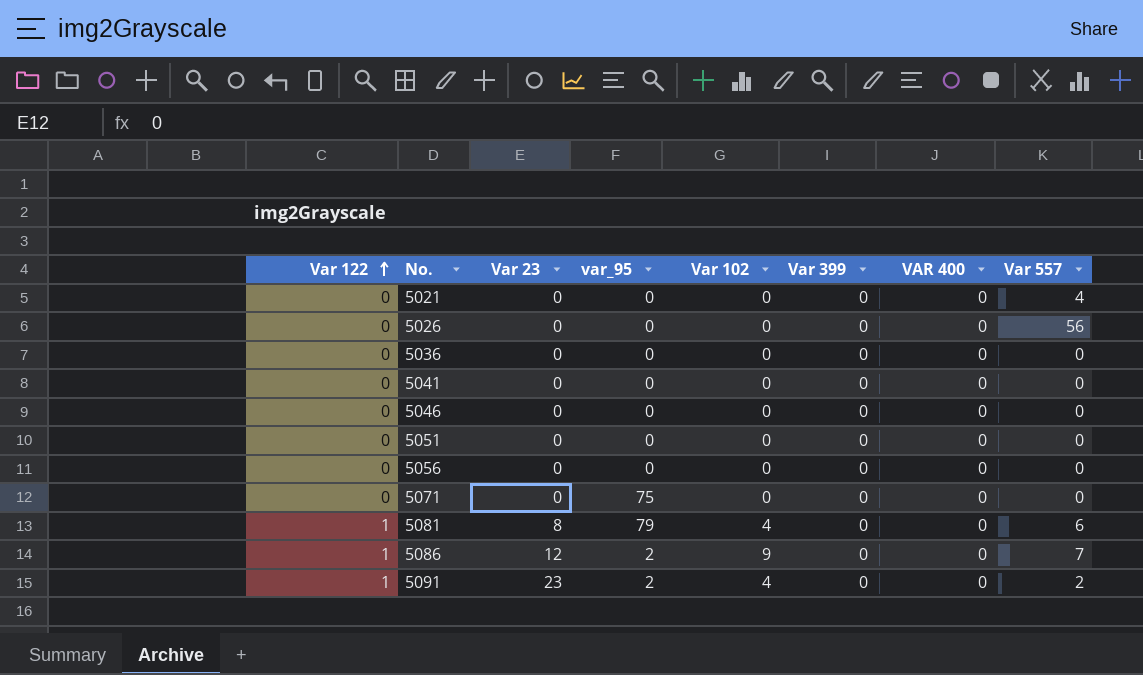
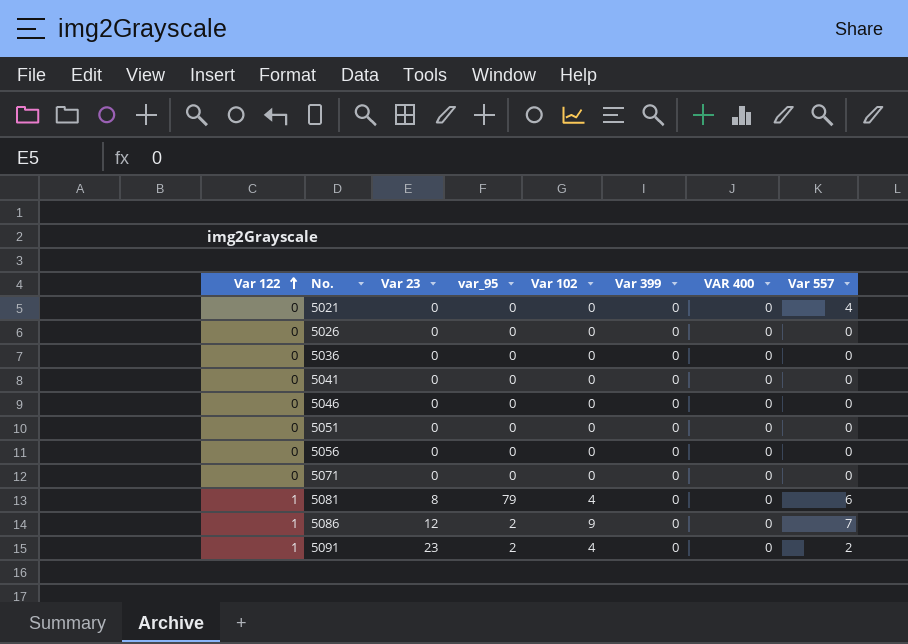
5026 | Var 557: 56 -> 0
5071 | var_95: 75 -> 0

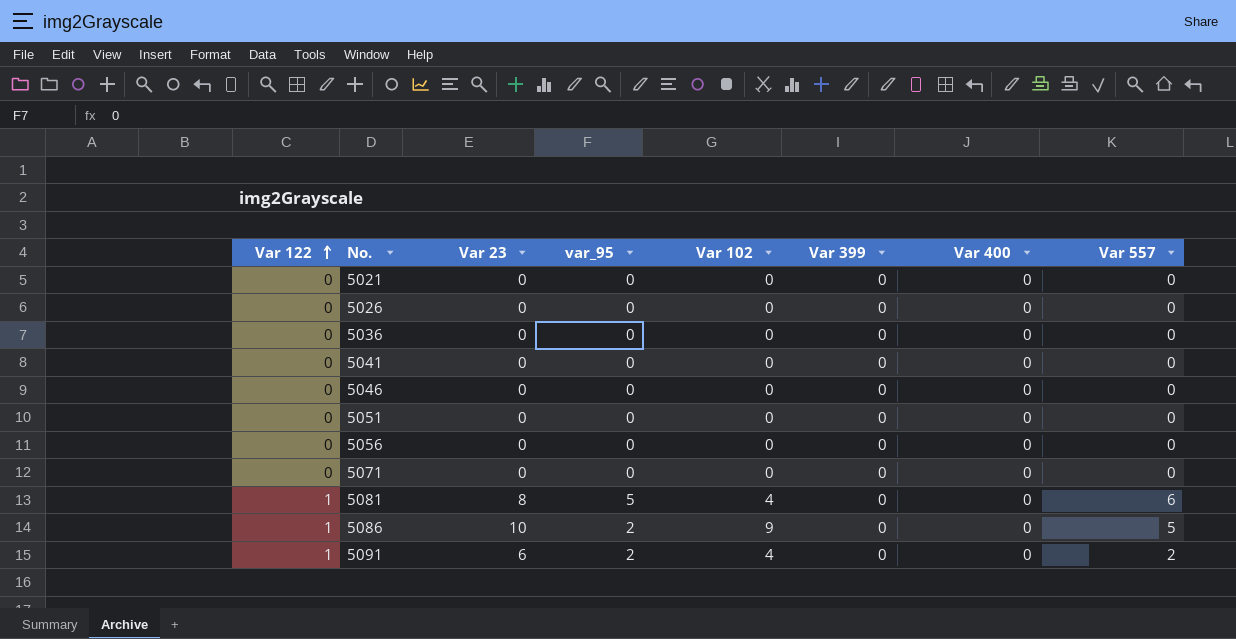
column name: VAR 400 -> Var 400
5021 | Var 557: 4 -> 0
5081 | var_95: 79 -> 5
5086 | Var 23: 12 -> 10
5086 | Var 557: 7 -> 5
5091 | Var 23: 23 -> 6

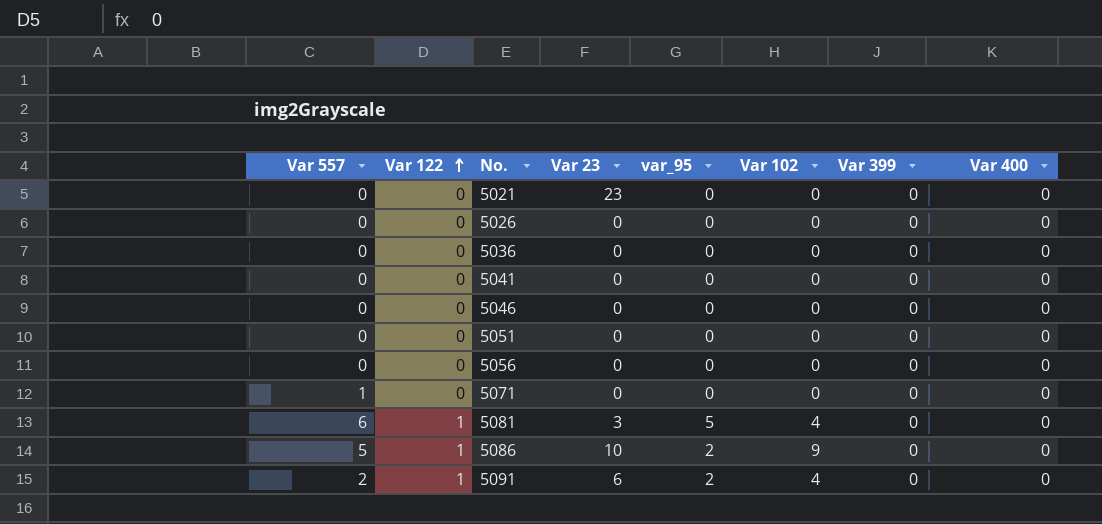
column Var 557 | position: 8 -> 1
5021 | Var 23: 0 -> 23
5071 | Var 557: 0 -> 1
5081 | Var 23: 8 -> 3

